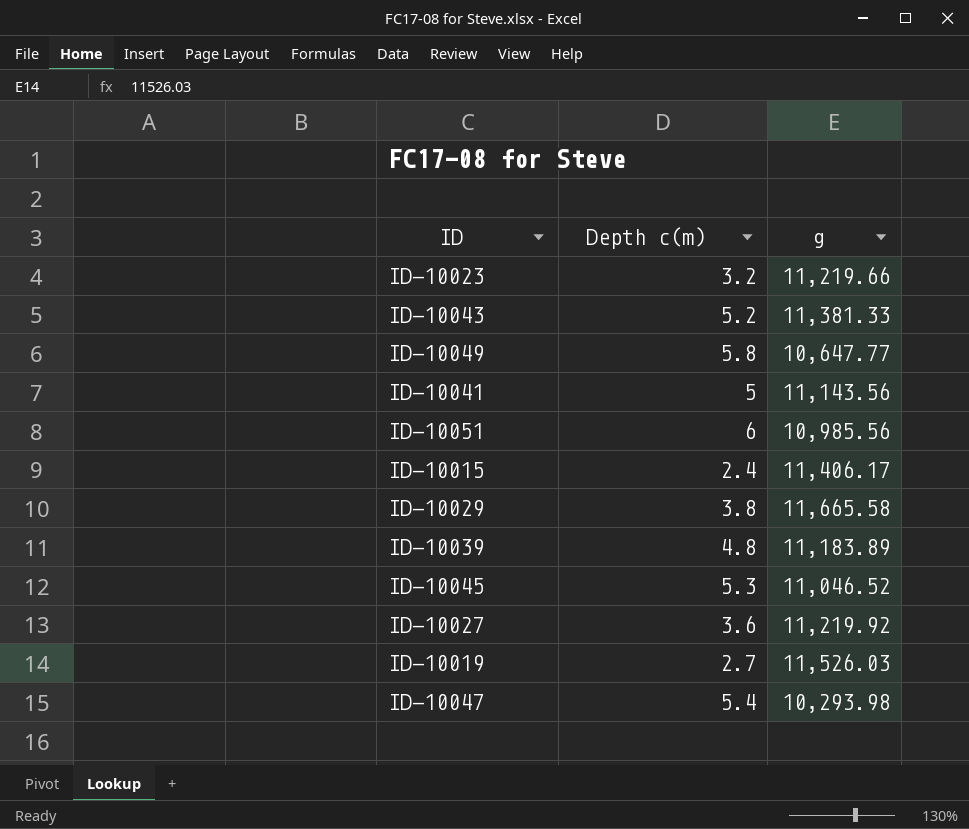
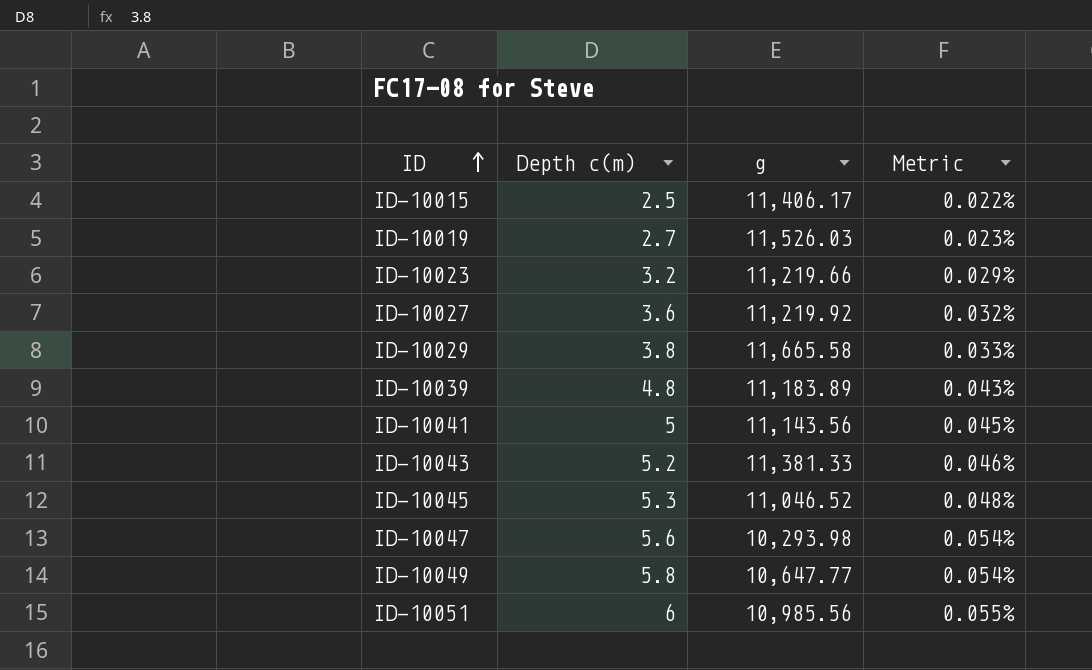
row order: none -> ID ascending
column Metric | formula: none -> [Depth c(m)] / [g]
ID-10015 | Depth c(m): 2.4 -> 2.5
ID-10047 | Depth c(m): 5.4 -> 5.6

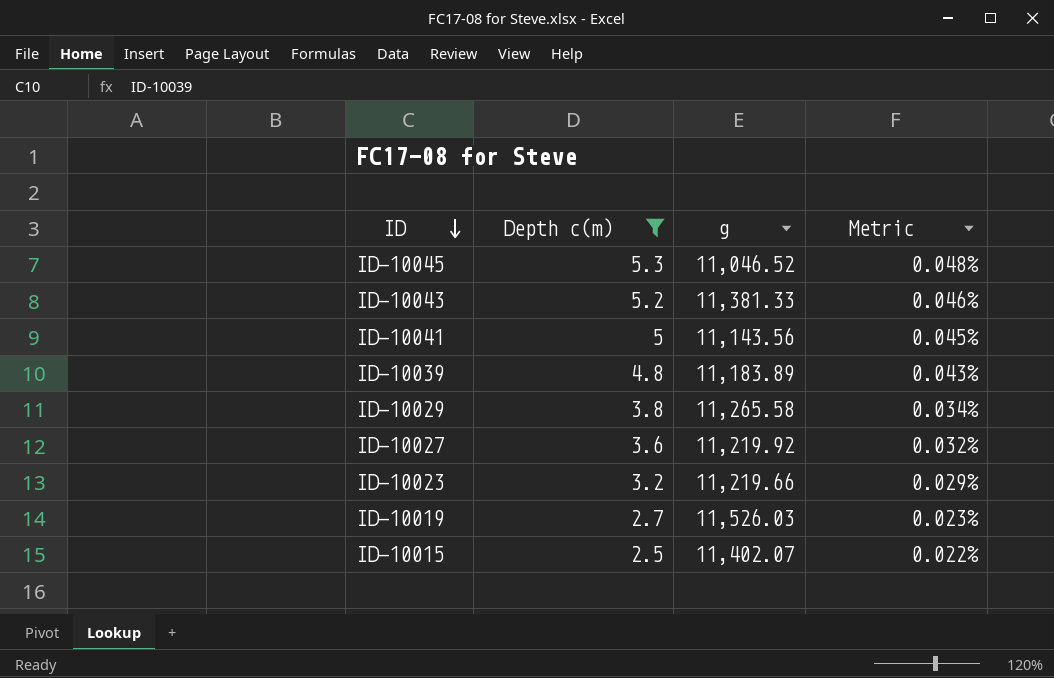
filter: none -> Depth c(m) <= 5.3
row order: ID ascending -> ID descending
ID-10029 | g: 11,665.58 -> 11,265.58
ID-10029 | Metric: 0.033% -> 0.034%
ID-10015 | g: 11,406.17 -> 11,402.07

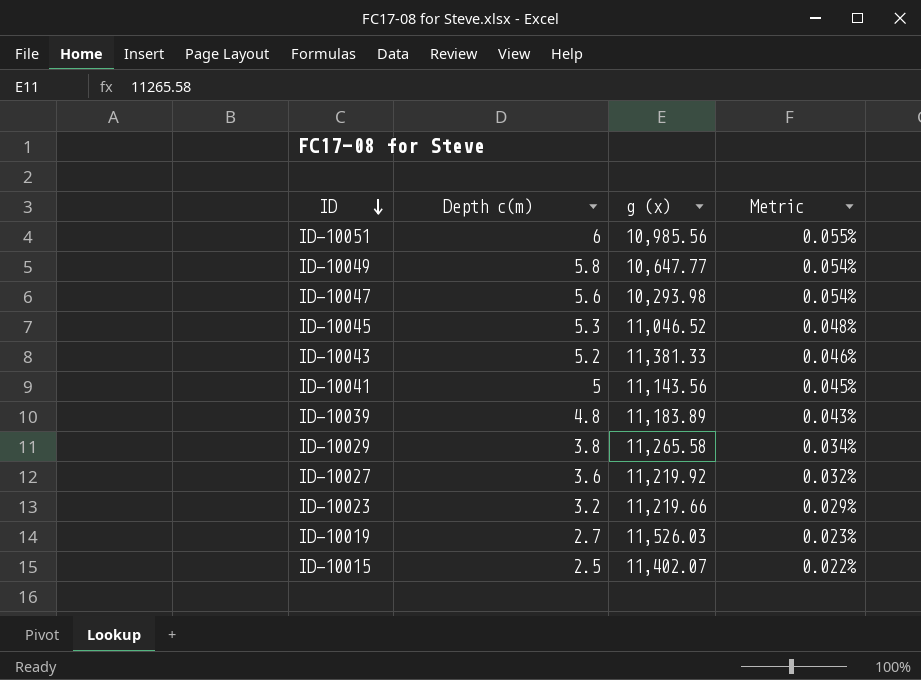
filter: Depth c(m) <= 5.3 -> none
column name: g -> g (x)

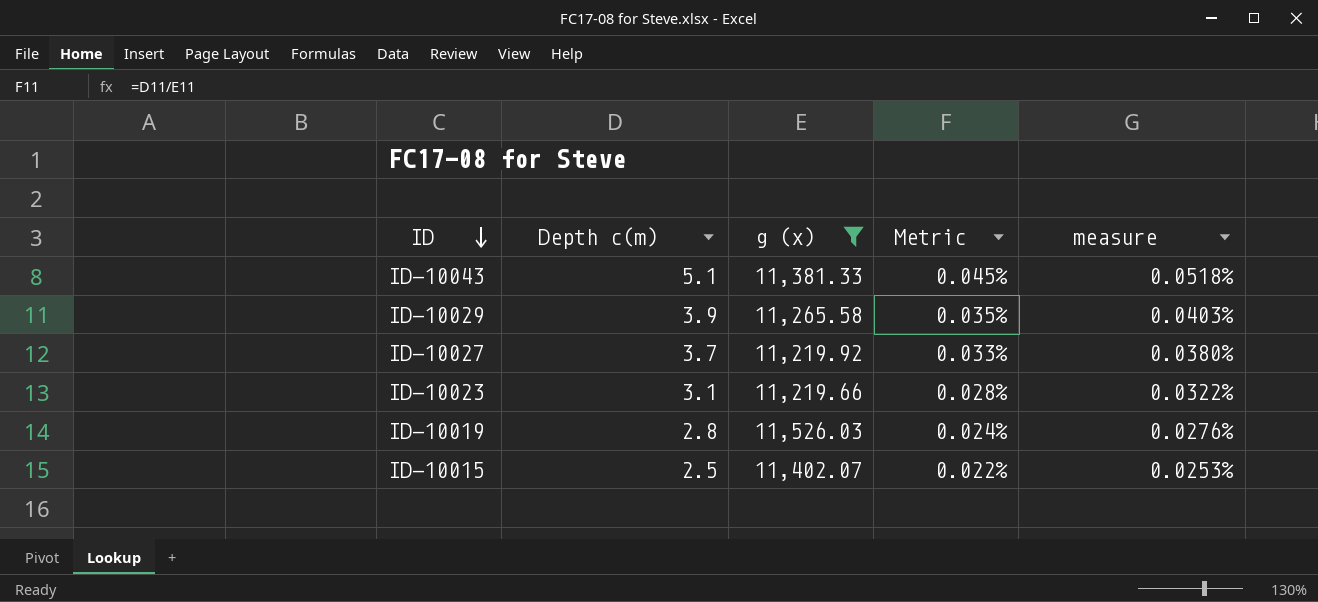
filter: none -> g (x) >= 11,219.66
column measure | formula: none -> [Metric] * 1.15
ID-10043 | Depth c(m): 5.2 -> 5.1
ID-10043 | Metric: 0.046% -> 0.045%
ID-10029 | Depth c(m): 3.8 -> 3.9
ID-10029 | Metric: 0.034% -> 0.035%
ID-10027 | Depth c(m): 3.6 -> 3.7
ID-10027 | Metric: 0.032% -> 0.033%
ID-10023 | Depth c(m): 3.2 -> 3.1
ID-10023 | Metric: 0.029% -> 0.028%
ID-10019 | Depth c(m): 2.7 -> 2.8
ID-10019 | Metric: 0.023% -> 0.024%

